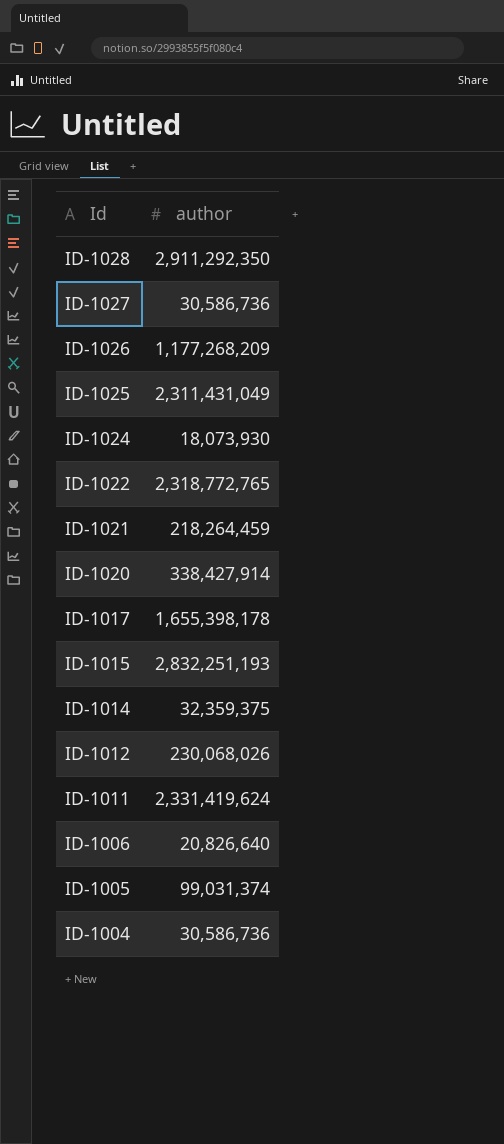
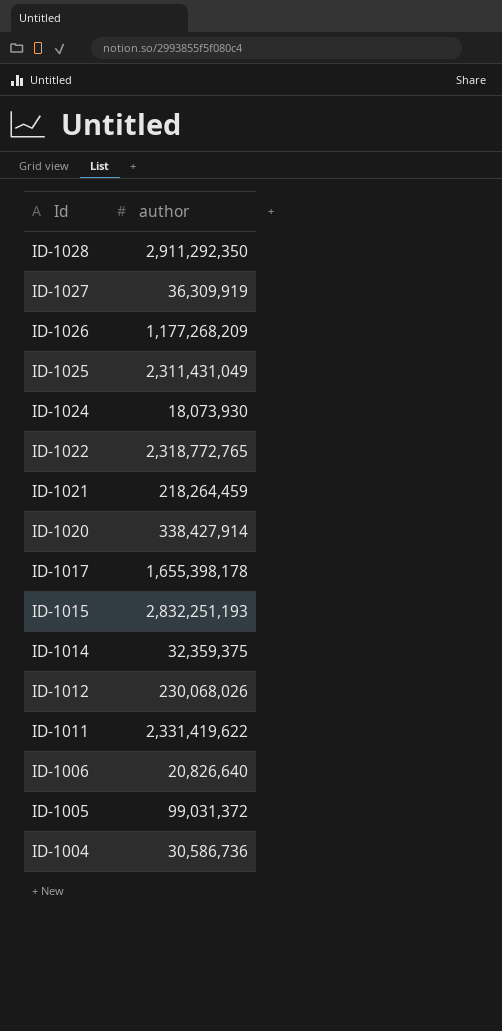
ID-1027 | author: 30,586,736 -> 36,309,919
ID-1011 | author: 2,331,419,624 -> 2,331,419,622
ID-1005 | author: 99,031,374 -> 99,031,372

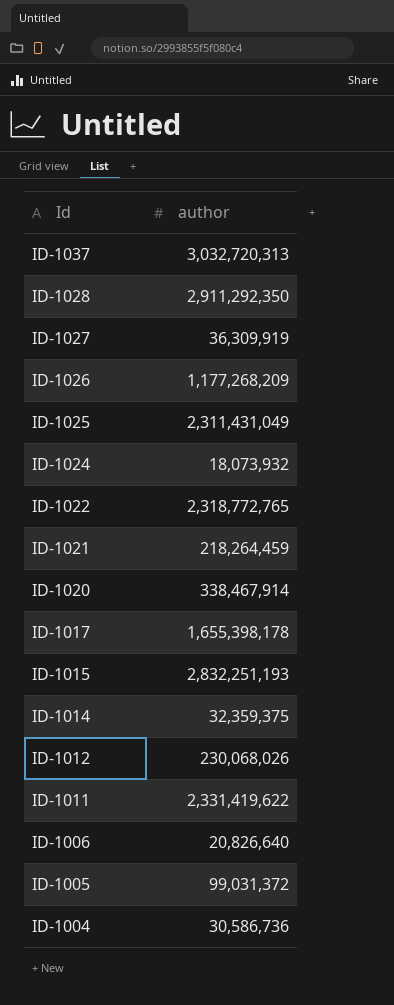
row ID-1037: none -> 3,032,720,313
ID-1024 | author: 18,073,930 -> 18,073,932
ID-1020 | author: 338,427,914 -> 338,467,914

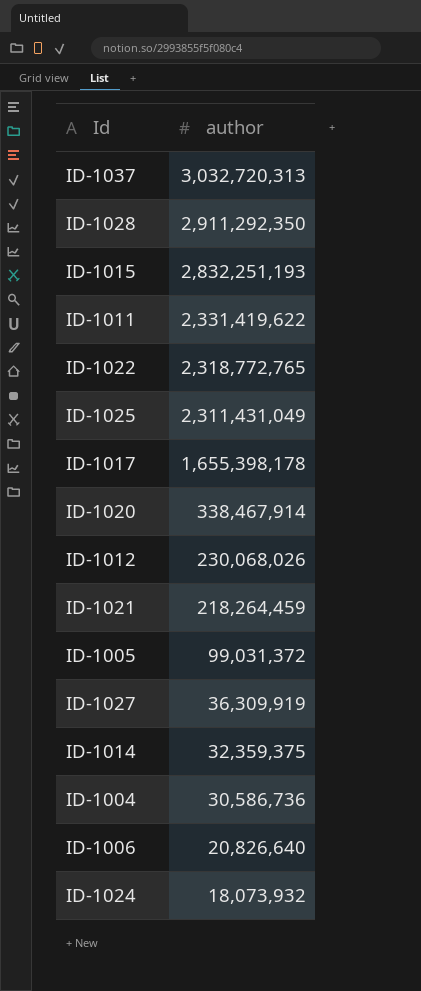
row order: Id descending -> author descending
row ID-1026: 1,177,268,209 -> none

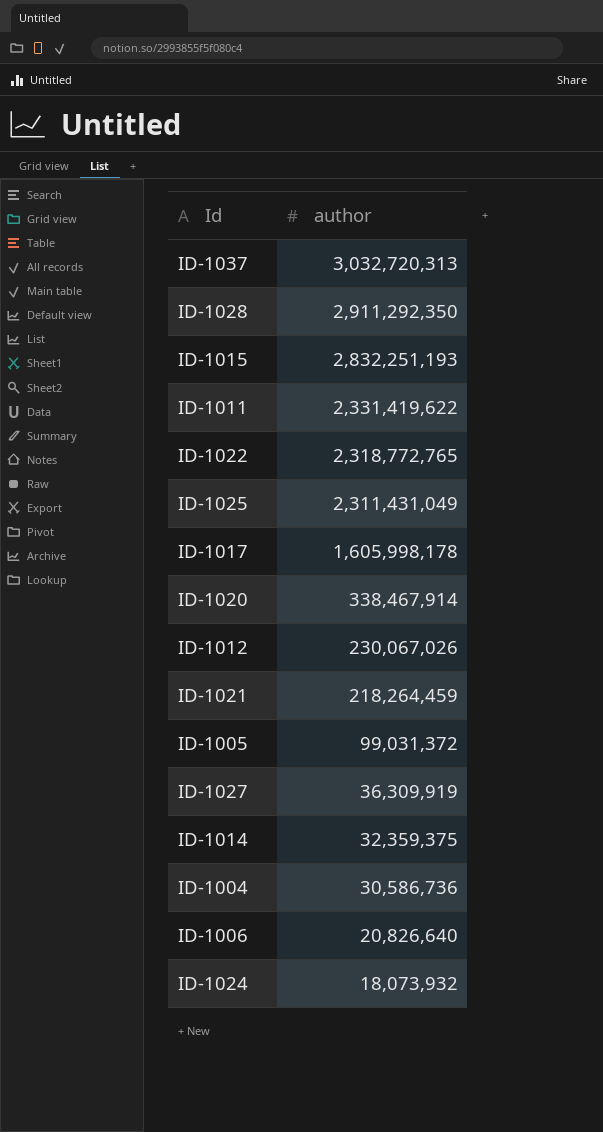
ID-1017 | author: 1,655,398,178 -> 1,605,998,178
ID-1012 | author: 230,068,026 -> 230,067,026

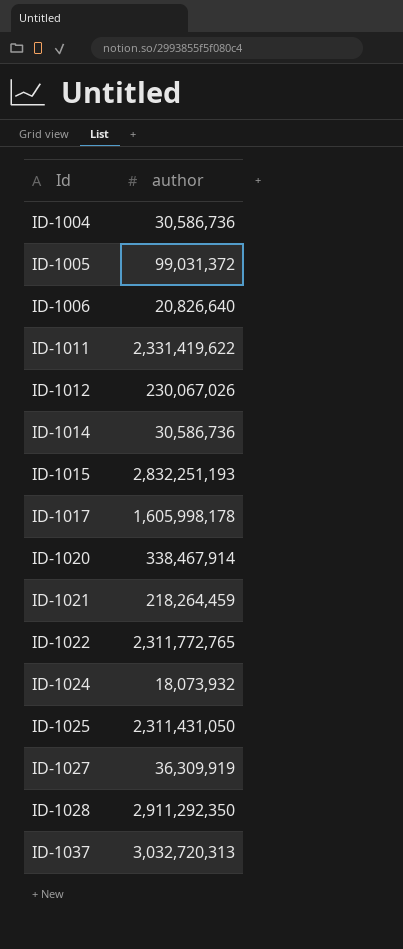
row order: author descending -> Id ascending
ID-1014 | author: 32,359,375 -> 30,586,736
ID-1022 | author: 2,318,772,765 -> 2,311,772,765
ID-1025 | author: 2,311,431,049 -> 2,311,431,050

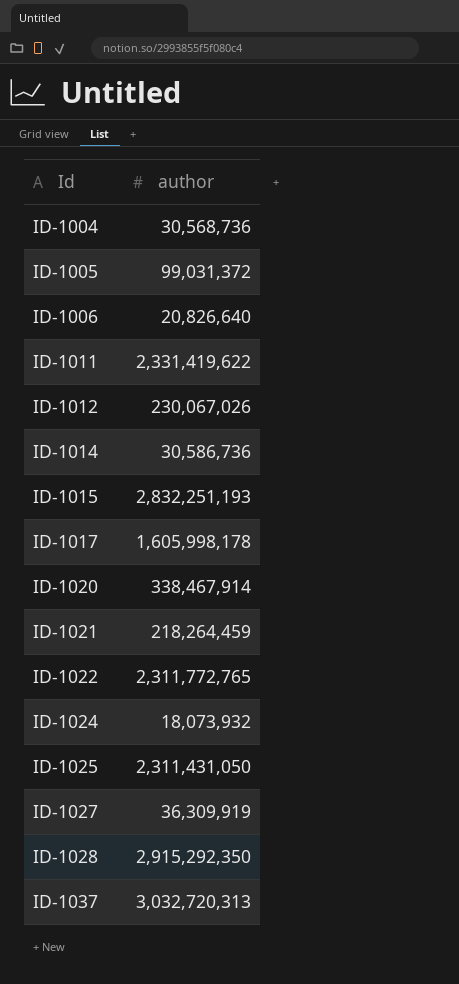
ID-1004 | author: 30,586,736 -> 30,568,736
ID-1028 | author: 2,911,292,350 -> 2,915,292,350

